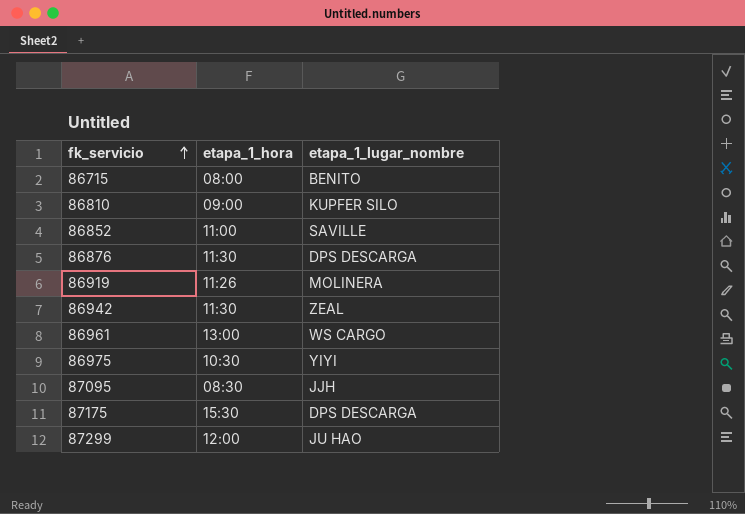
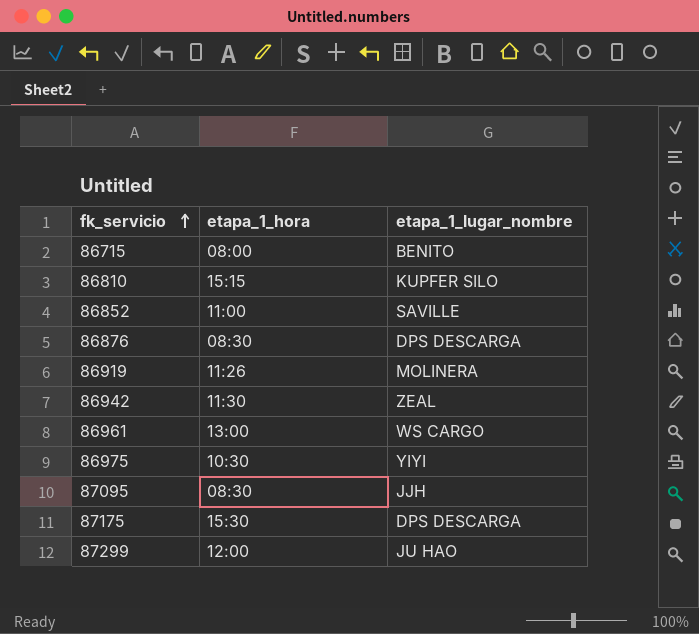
86810 | etapa_1_hora: 09:00 -> 15:15
86876 | etapa_1_hora: 11:30 -> 08:30

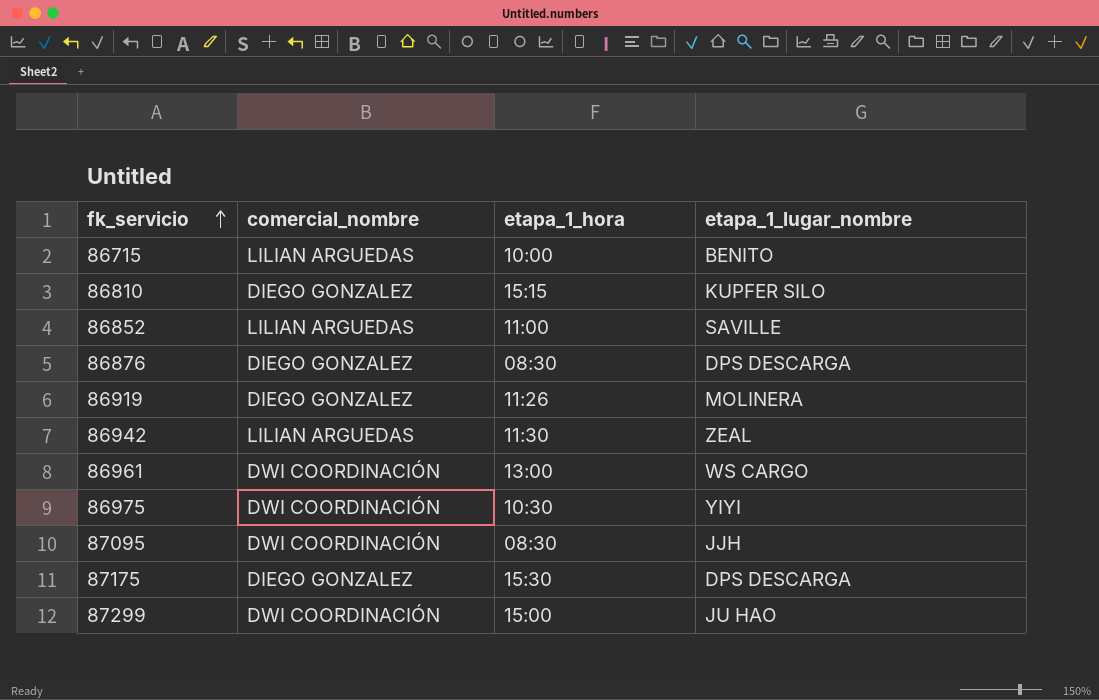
column comercial_nombre | position: none -> 2
86715 | etapa_1_hora: 08:00 -> 10:00
87299 | etapa_1_hora: 12:00 -> 15:00

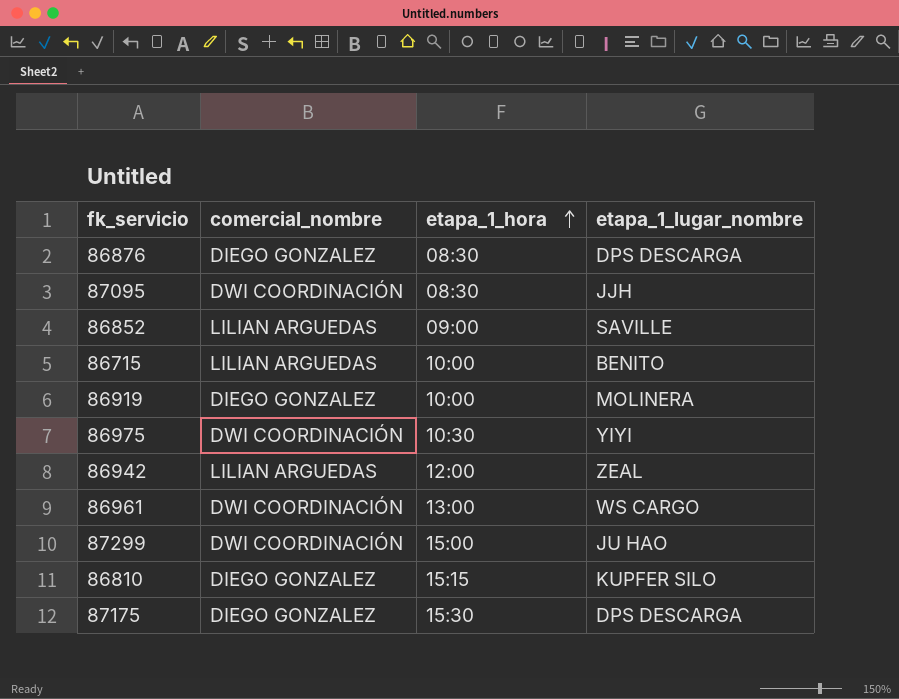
row order: fk_servicio ascending -> etapa_1_hora ascending
86852 | etapa_1_hora: 11:00 -> 09:00
86919 | etapa_1_hora: 11:26 -> 10:00
86942 | etapa_1_hora: 11:30 -> 12:00

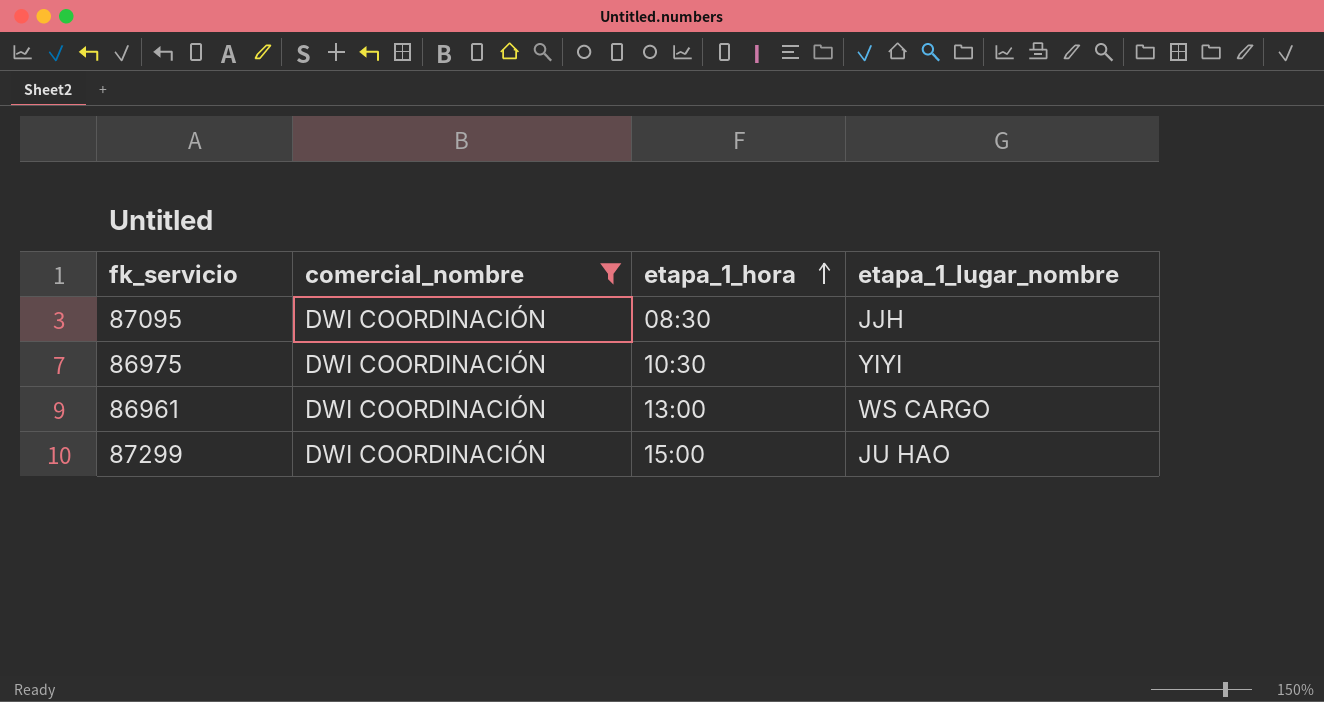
filter: none -> comercial_nombre = DWI COORDINACIÓN

